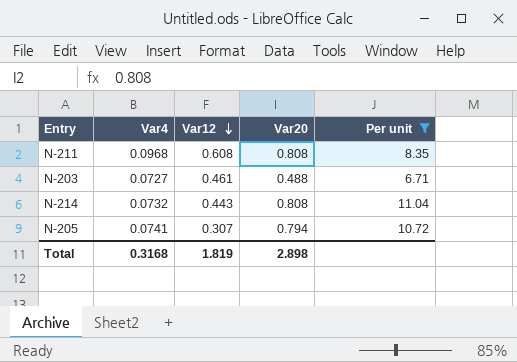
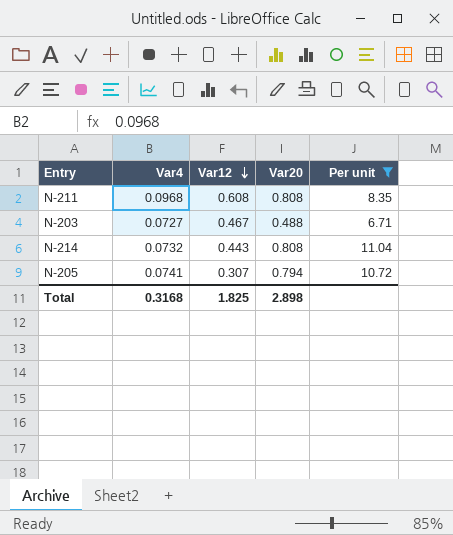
N-203 | Var12: 0.461 -> 0.467
Total | Var12: 1.819 -> 1.825

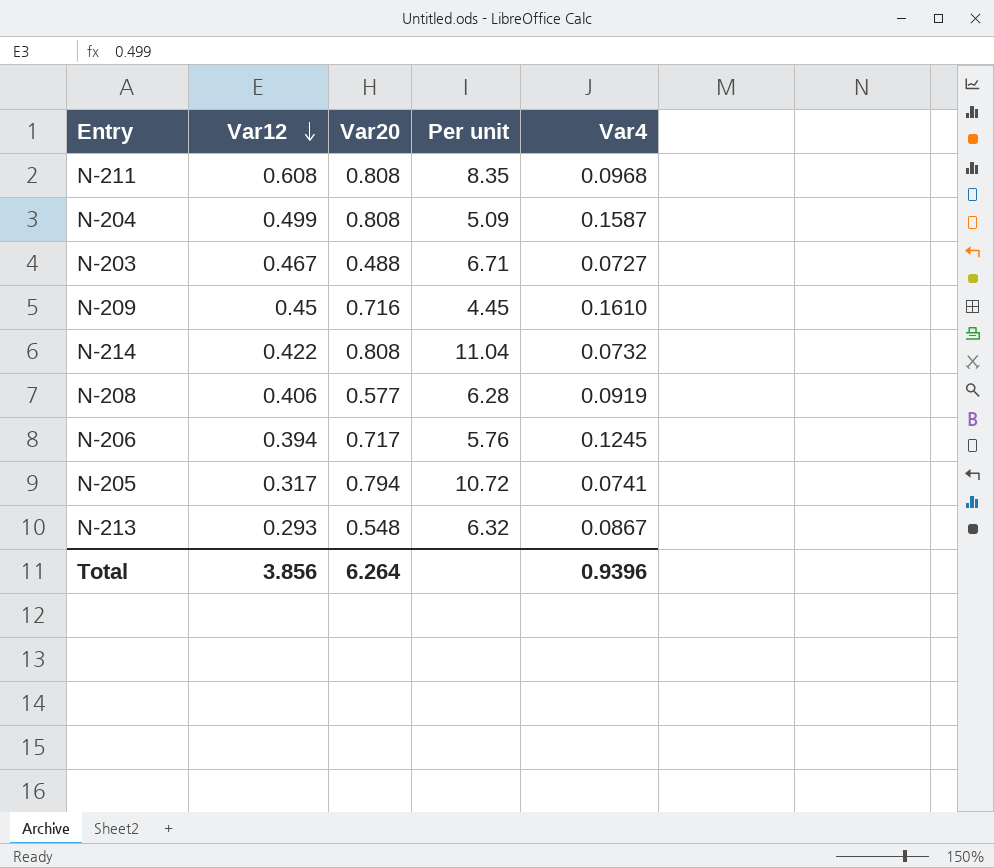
filter: Per unit >= 6.71 -> none
column Var4 | position: 2 -> 5
N-214 | Var12: 0.443 -> 0.422
N-205 | Var12: 0.307 -> 0.317
Total | Var12: 1.825 -> 3.856
Total | Var20: 2.898 -> 6.264
Total | Var4: 0.3168 -> 0.9396

